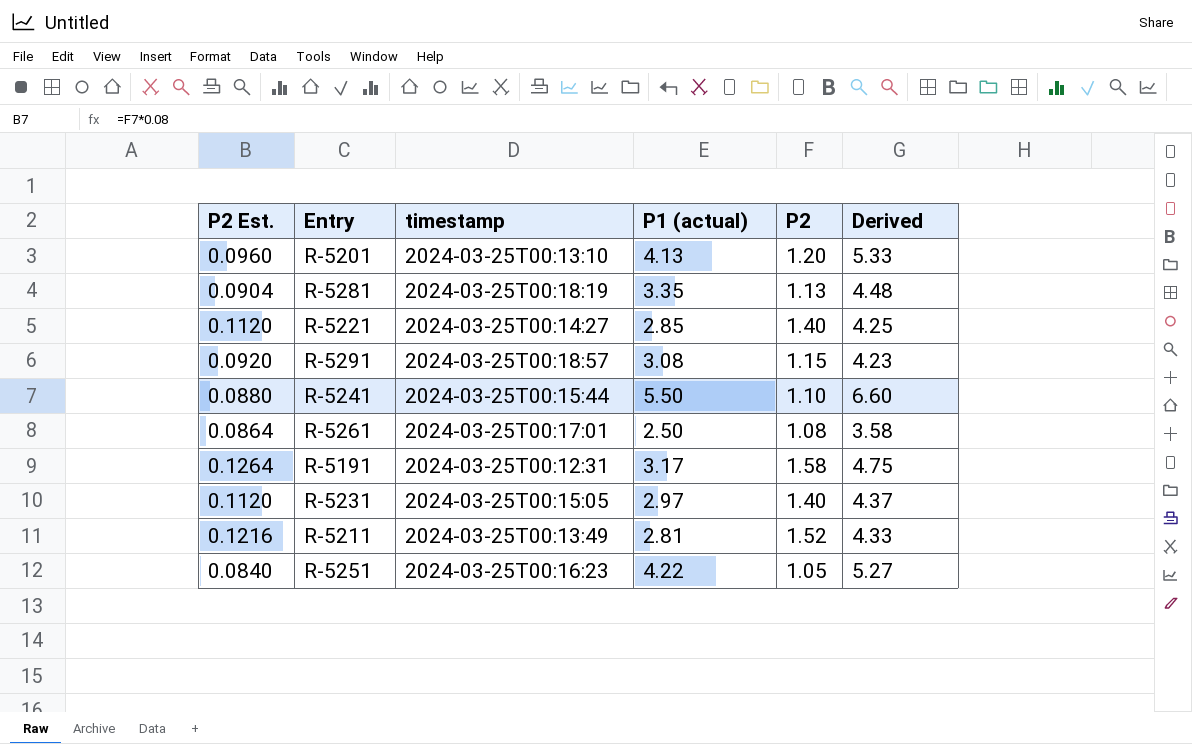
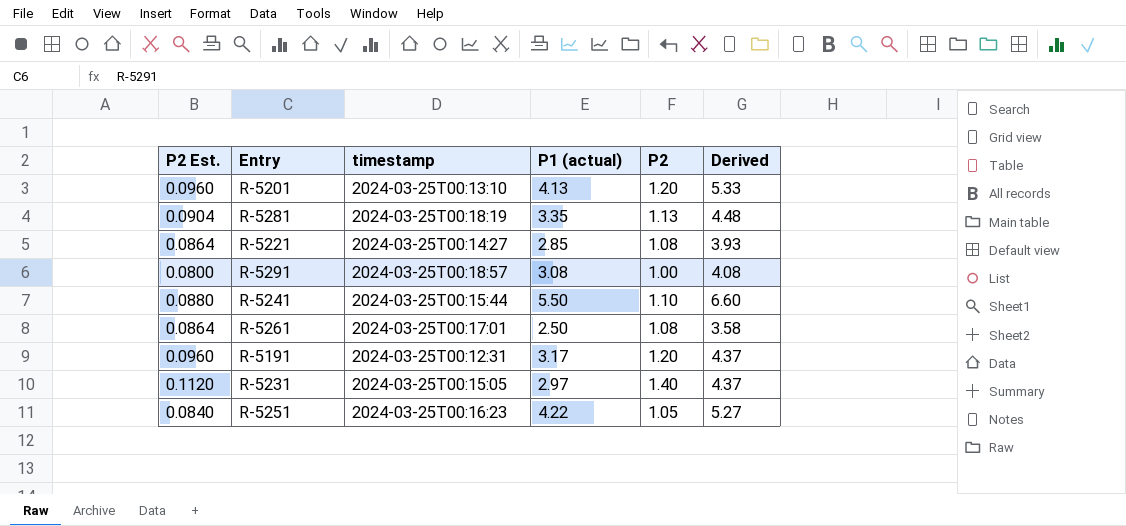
row R-5211: 0.1216 | 2024-03-25T00:13:49 | 2.81 | 1.52 | 4.33 -> none
R-5221 | P2 Est.: 0.1120 -> 0.0864
R-5221 | P2: 1.40 -> 1.08
R-5221 | Derived: 4.25 -> 3.93
R-5291 | P2 Est.: 0.0920 -> 0.0800
R-5291 | P2: 1.15 -> 1.00
R-5291 | Derived: 4.23 -> 4.08
R-5191 | P2 Est.: 0.1264 -> 0.0960
R-5191 | P2: 1.58 -> 1.20
R-5191 | Derived: 4.75 -> 4.37

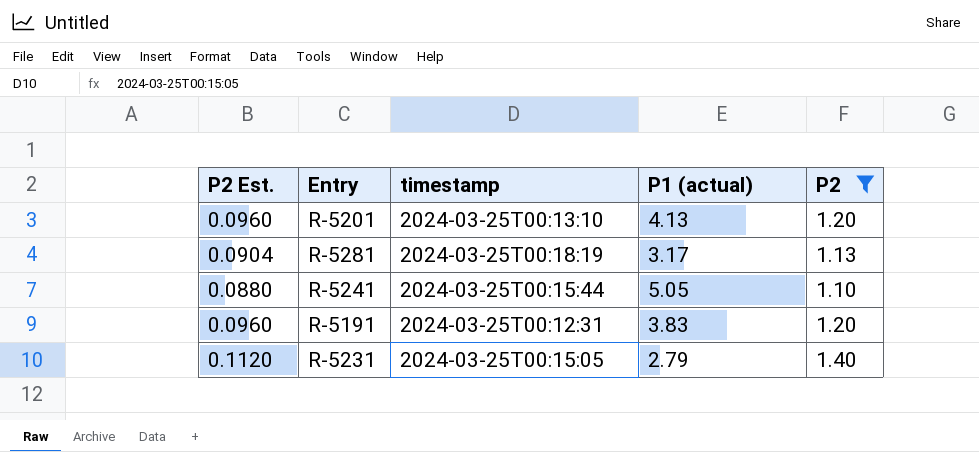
filter: none -> P2 >= 1.10
column Derived | formula: [P1 (actual)] + [P2] -> none
R-5281 | P1 (actual): 3.35 -> 3.17
R-5241 | P1 (actual): 5.50 -> 5.05
R-5191 | P1 (actual): 3.17 -> 3.83
R-5231 | P1 (actual): 2.97 -> 2.79

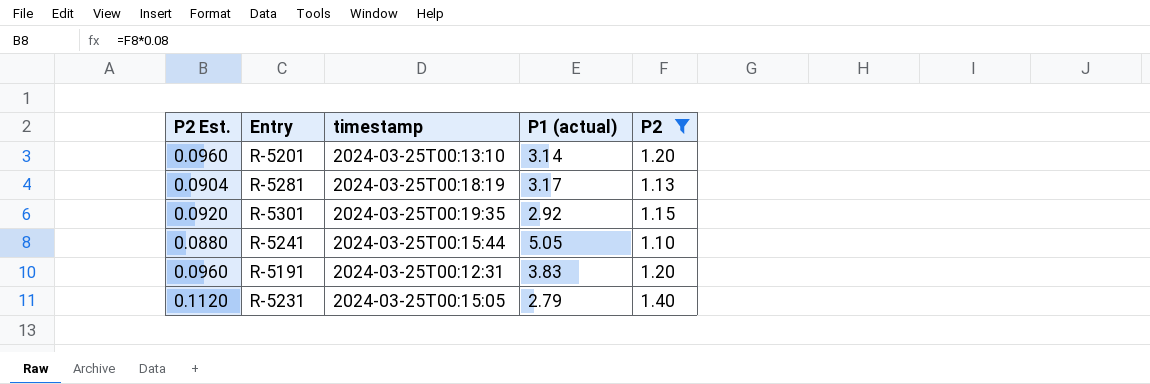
R-5201 | P1 (actual): 4.13 -> 3.14
row R-5301: none -> 0.0920 | 2024-03-25T00:19:35 | 2.92 | 1.15

